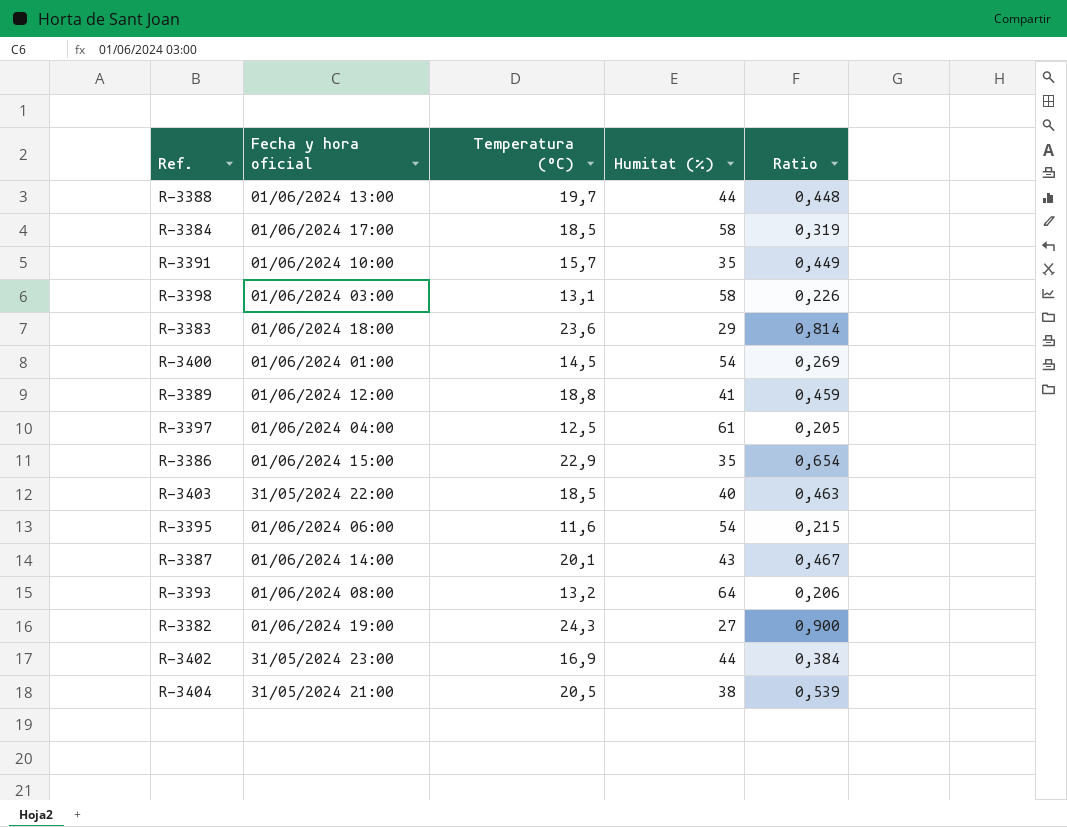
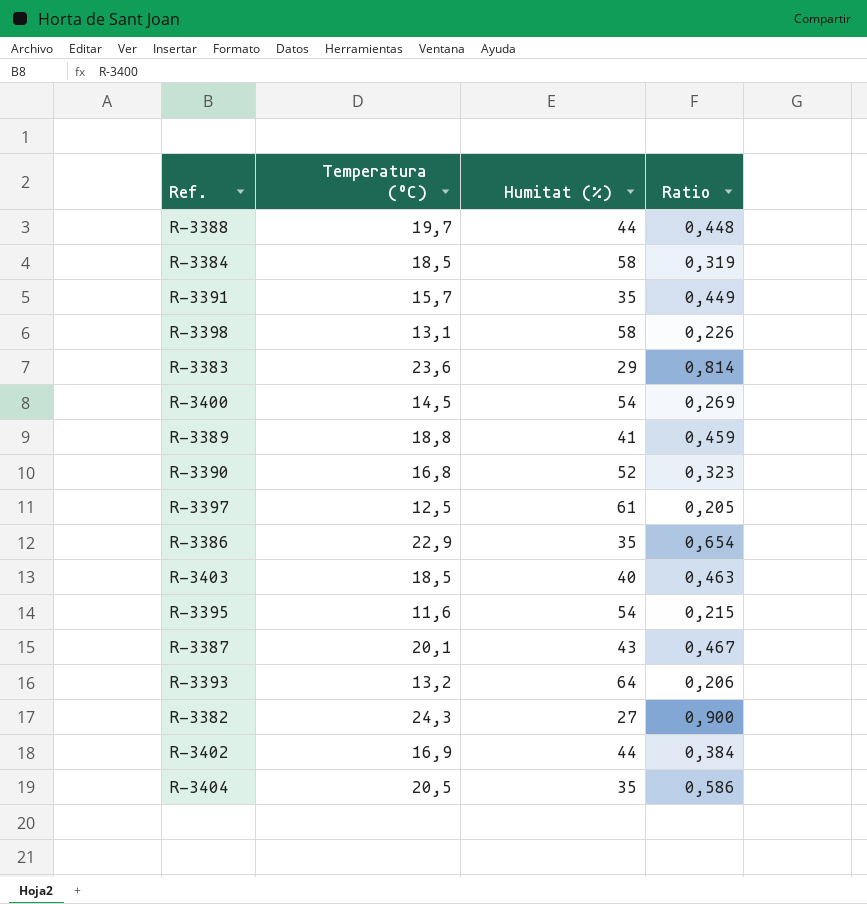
column Fecha y hora oficial | position: 2 -> none
row R-3390: none -> 16,8 | 52 | 0,323
R-3404 | Humitat (%): 38 -> 35
R-3404 | Ratio: 0,539 -> 0,586

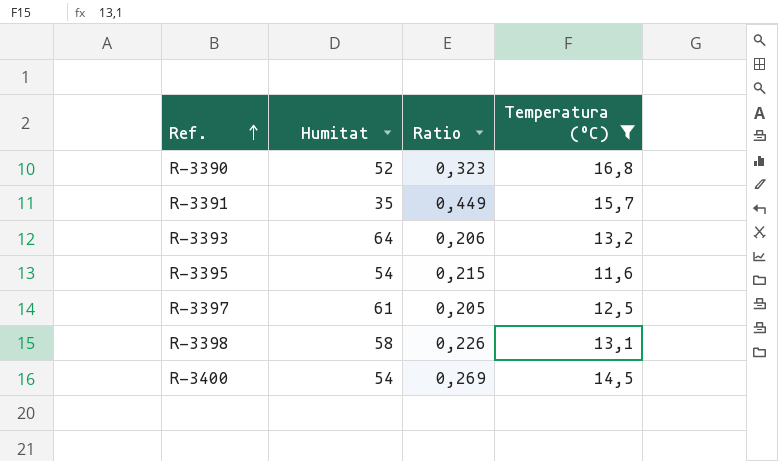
filter: none -> Temperatura (ºC) <= 16,8
row order: none -> Ref. ascending
column name: Humitat (%) -> Humitat
column Temperatura (ºC) | position: 2 -> 4

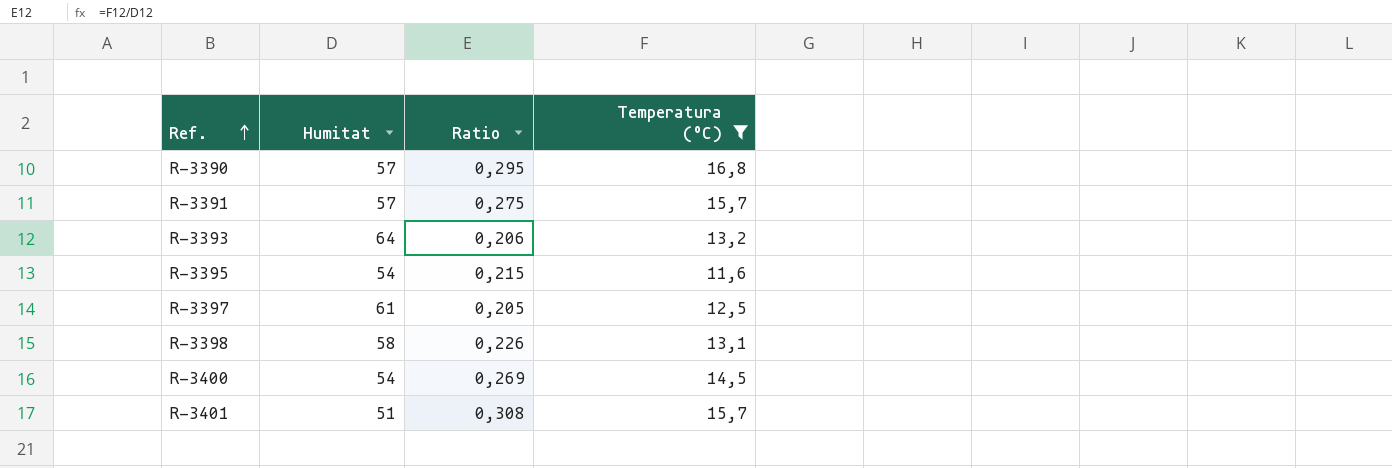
R-3390 | Humitat: 52 -> 57
R-3390 | Ratio: 0,323 -> 0,295
R-3391 | Humitat: 35 -> 57
R-3391 | Ratio: 0,449 -> 0,275
row R-3401: none -> 51 | 0,308 | 15,7

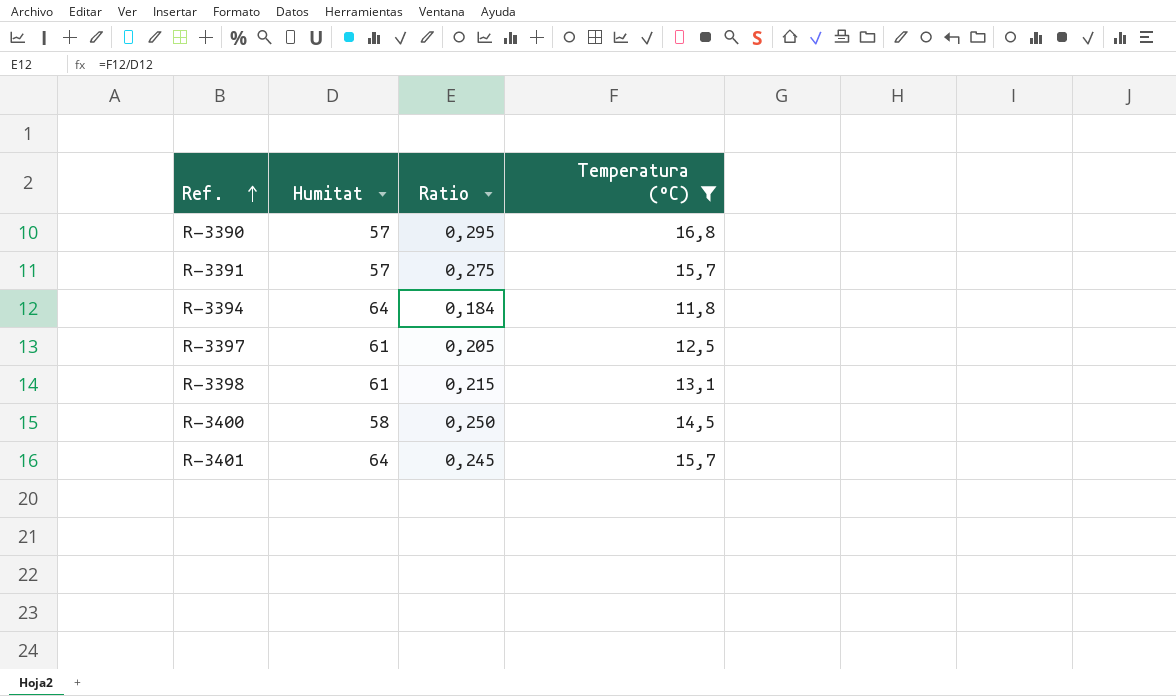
row R-3393: 64 | 0,206 | 13,2 -> none
row R-3395: 54 | 0,215 | 11,6 -> none
row R-3394: none -> 64 | 0,184 | 11,8
R-3398 | Humitat: 58 -> 61
R-3398 | Ratio: 0,226 -> 0,215
R-3400 | Humitat: 54 -> 58
R-3400 | Ratio: 0,269 -> 0,250
R-3401 | Humitat: 51 -> 64
R-3401 | Ratio: 0,308 -> 0,245

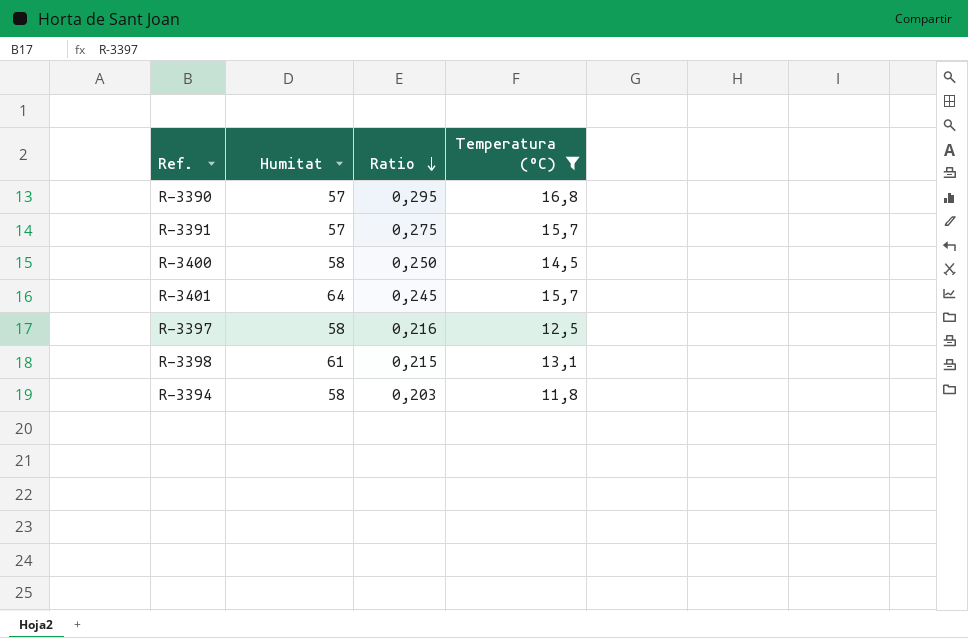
row order: Ref. ascending -> Ratio descending
R-3397 | Humitat: 61 -> 58
R-3397 | Ratio: 0,205 -> 0,216
R-3394 | Humitat: 64 -> 58
R-3394 | Ratio: 0,184 -> 0,203

